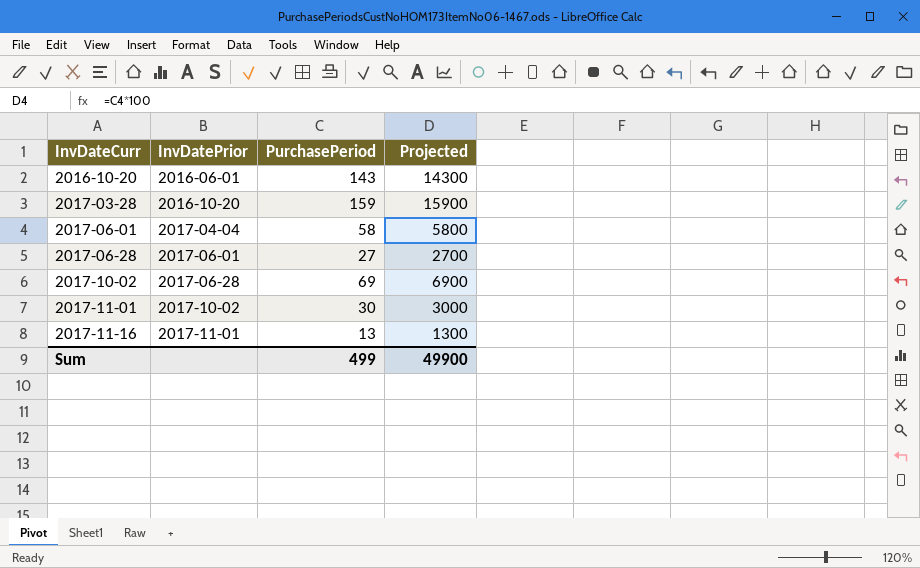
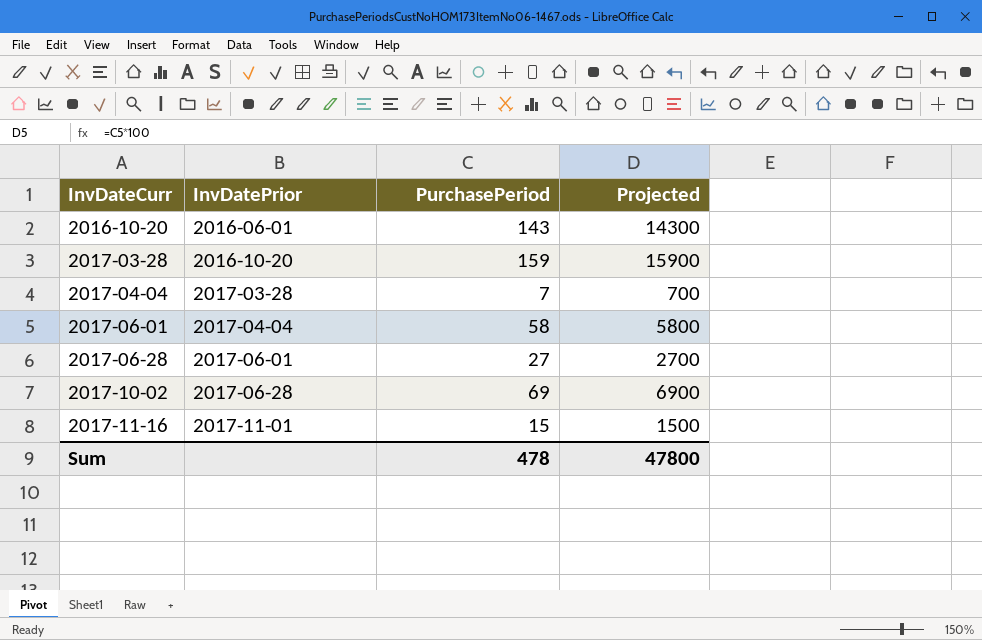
row 2017-11-01: 2017-10-02 | 30 | 3000 -> none
row 2017-04-04: none -> 2017-03-28 | 7 | 700
2017-11-16 | PurchasePeriod: 13 -> 15
2017-11-16 | Projected: 1300 -> 1500
Sum | PurchasePeriod: 499 -> 478
Sum | Projected: 49900 -> 47800

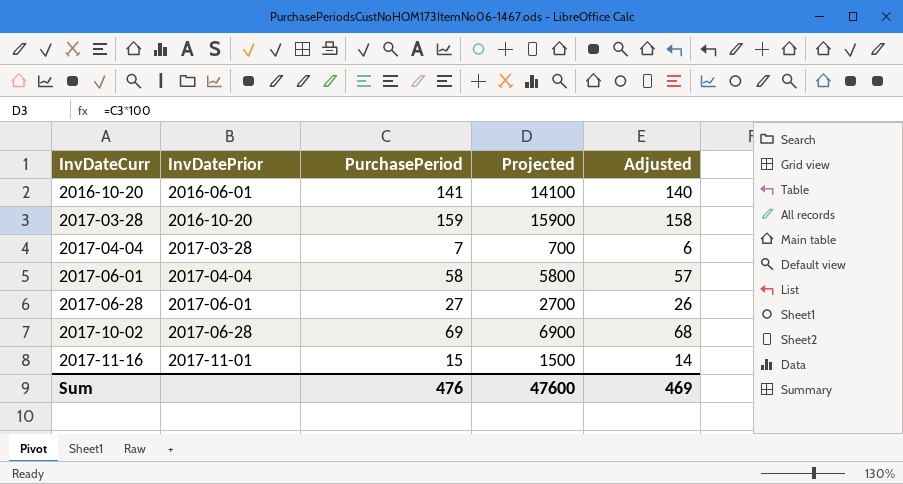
column Adjusted | formula: none -> [PurchasePeriod] - 1
2016-10-20 | PurchasePeriod: 143 -> 141
2016-10-20 | Projected: 14300 -> 14100
Sum | PurchasePeriod: 478 -> 476
Sum | Projected: 47800 -> 47600

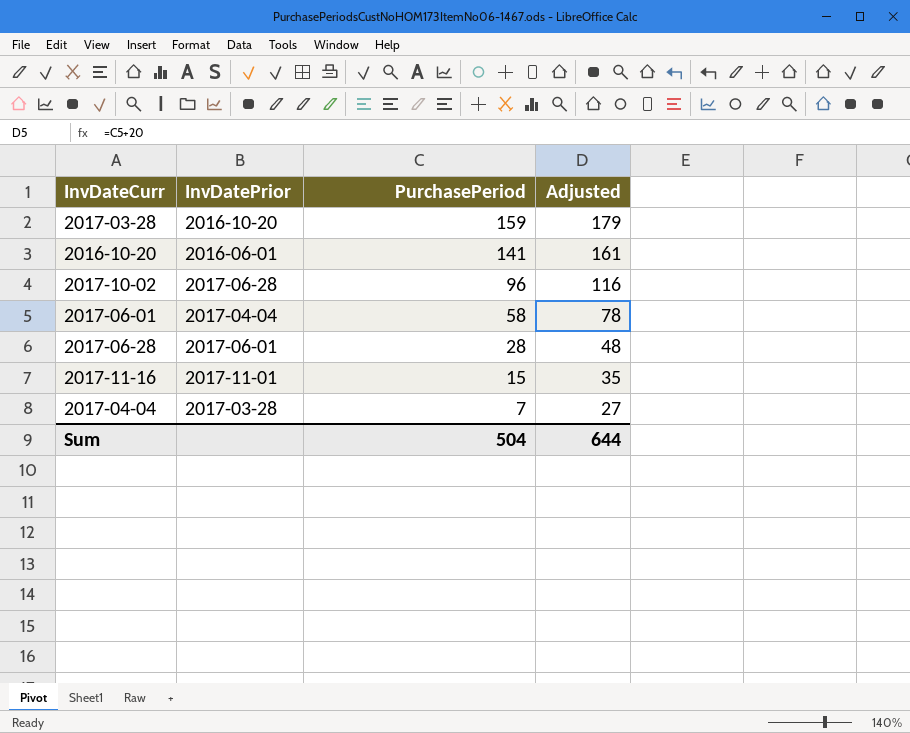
row order: InvDateCurr ascending -> PurchasePeriod descending
column Projected | formula: [PurchasePeriod] * 100 -> none
column Adjusted | formula: [PurchasePeriod] - 1 -> [PurchasePeriod] + 20
2017-10-02 | PurchasePeriod: 69 -> 96
2017-06-28 | PurchasePeriod: 27 -> 28
Sum | PurchasePeriod: 476 -> 504
Sum | Adjusted: 469 -> 644

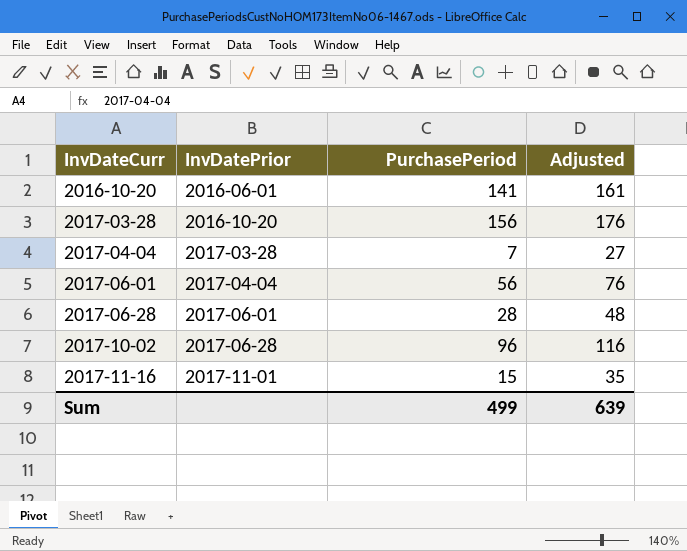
row order: PurchasePeriod descending -> InvDateCurr ascending
2017-03-28 | PurchasePeriod: 159 -> 156
2017-03-28 | Adjusted: 179 -> 176
2017-06-01 | PurchasePeriod: 58 -> 56
2017-06-01 | Adjusted: 78 -> 76
Sum | PurchasePeriod: 504 -> 499
Sum | Adjusted: 644 -> 639

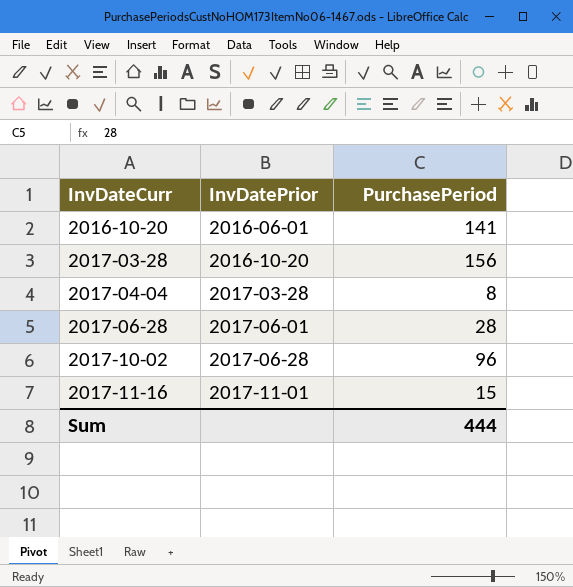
column Adjusted | formula: [PurchasePeriod] + 20 -> none
row 2017-06-01: 2017-04-04 | 56 | 76 -> none
2017-04-04 | PurchasePeriod: 7 -> 8
Sum | PurchasePeriod: 499 -> 444

